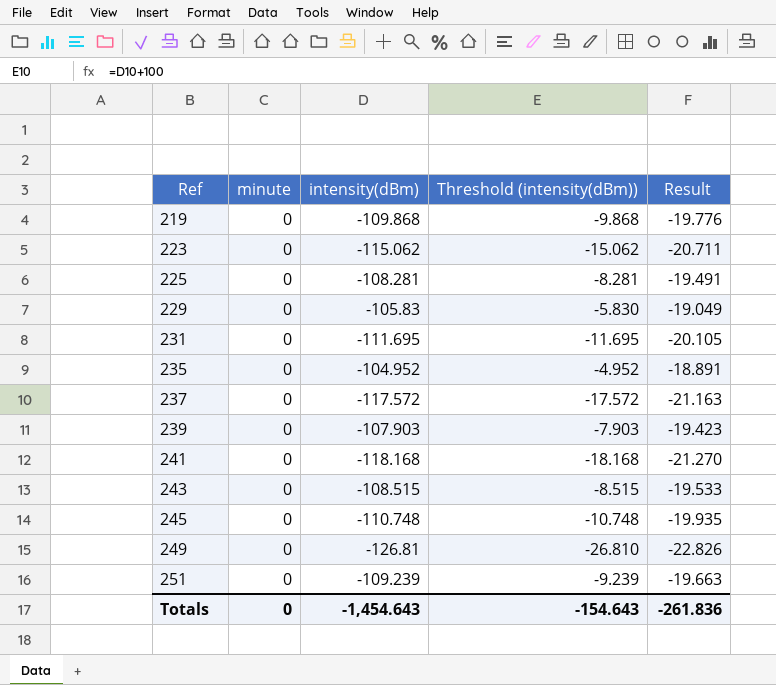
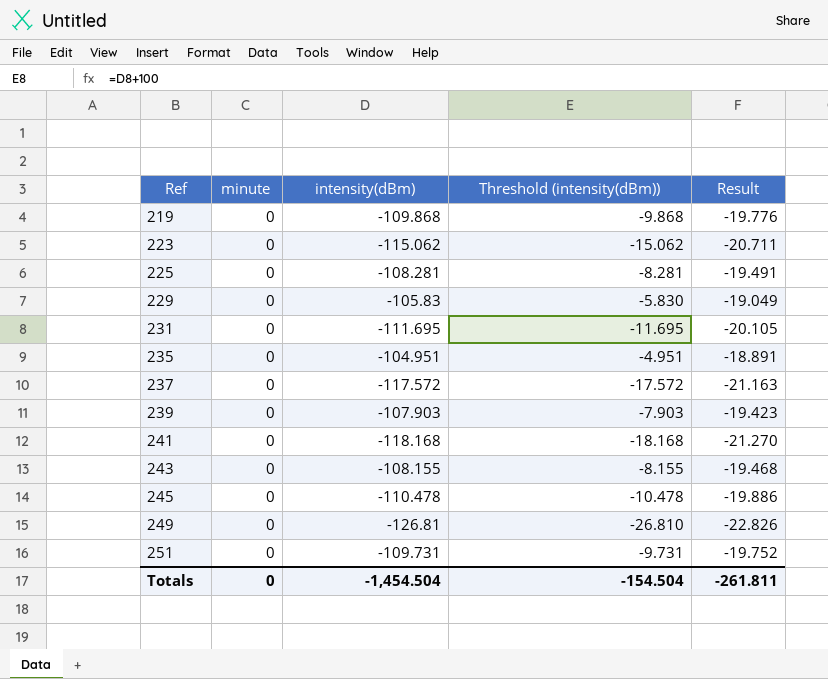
235 | intensity(dBm): -104.952 -> -104.951
235 | Threshold (intensity(dBm)): -4.952 -> -4.951
243 | intensity(dBm): -108.515 -> -108.155
243 | Threshold (intensity(dBm)): -8.515 -> -8.155
243 | Result: -19.533 -> -19.468
245 | intensity(dBm): -110.748 -> -110.478
245 | Threshold (intensity(dBm)): -10.748 -> -10.478
245 | Result: -19.935 -> -19.886
251 | intensity(dBm): -109.239 -> -109.731
251 | Threshold (intensity(dBm)): -9.239 -> -9.731
251 | Result: -19.663 -> -19.752
Totals | intensity(dBm): -1,454.643 -> -1,454.504
Totals | Threshold (intensity(dBm)): -154.643 -> -154.504
Totals | Result: -261.836 -> -261.811

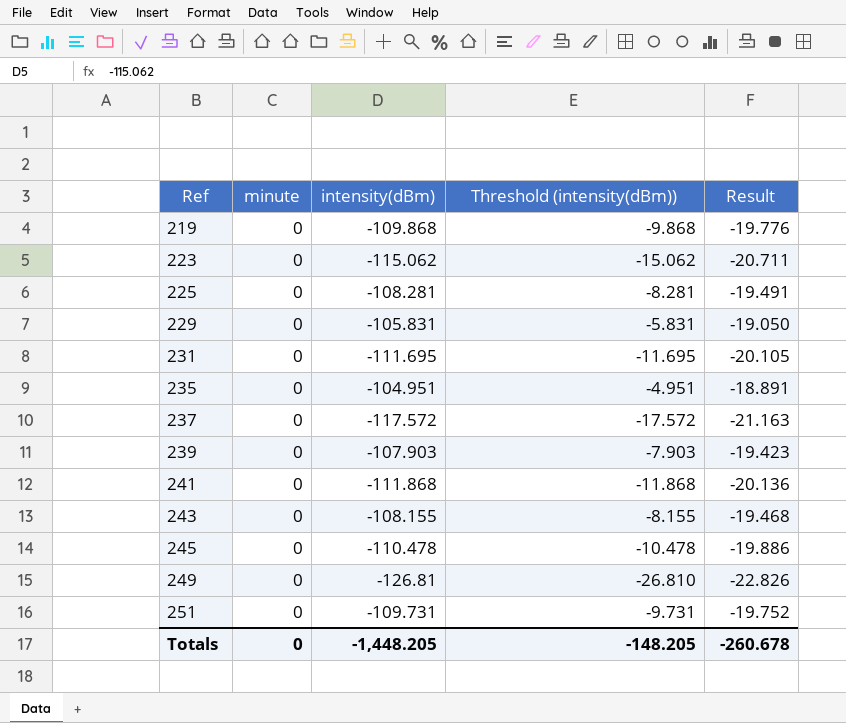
229 | intensity(dBm): -105.83 -> -105.831
229 | Threshold (intensity(dBm)): -5.830 -> -5.831
229 | Result: -19.049 -> -19.050
241 | intensity(dBm): -118.168 -> -111.868
241 | Threshold (intensity(dBm)): -18.168 -> -11.868
241 | Result: -21.270 -> -20.136
Totals | intensity(dBm): -1,454.504 -> -1,448.205
Totals | Threshold (intensity(dBm)): -154.504 -> -148.205
Totals | Result: -261.811 -> -260.678

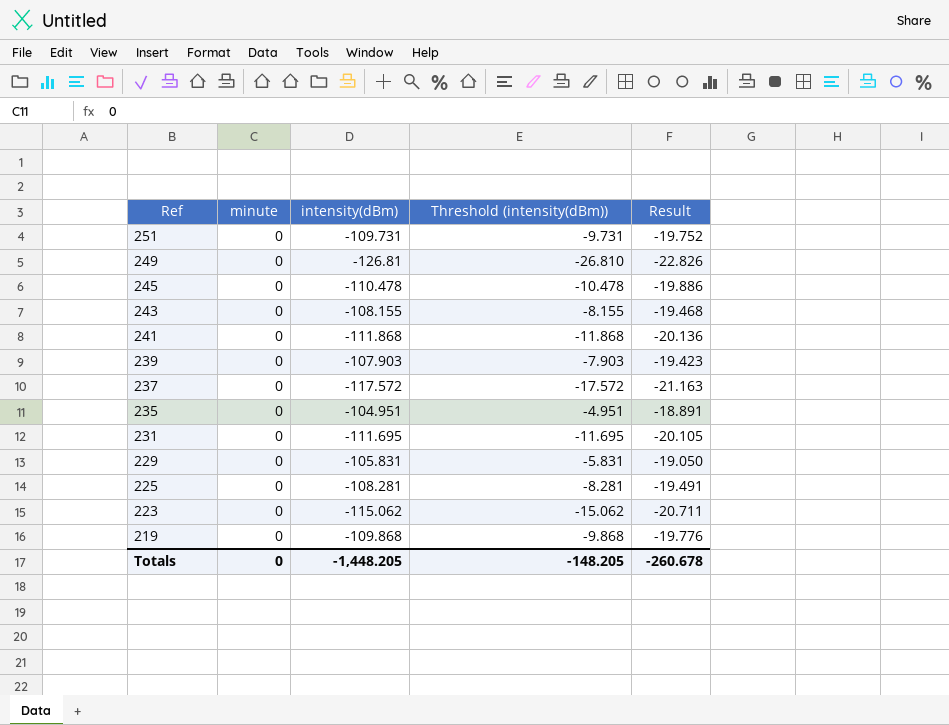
row order: Ref ascending -> Ref descending

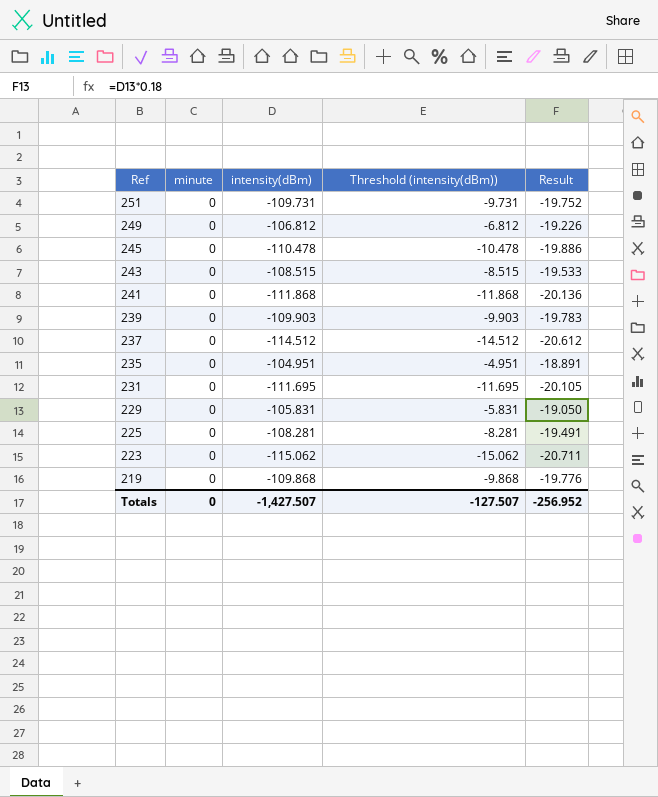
249 | intensity(dBm): -126.81 -> -106.812
249 | Threshold (intensity(dBm)): -26.810 -> -6.812
249 | Result: -22.826 -> -19.226
243 | intensity(dBm): -108.155 -> -108.515
243 | Threshold (intensity(dBm)): -8.155 -> -8.515
243 | Result: -19.468 -> -19.533
239 | intensity(dBm): -107.903 -> -109.903
239 | Threshold (intensity(dBm)): -7.903 -> -9.903
239 | Result: -19.423 -> -19.783
237 | intensity(dBm): -117.572 -> -114.512
237 | Threshold (intensity(dBm)): -17.572 -> -14.512
237 | Result: -21.163 -> -20.612
Totals | intensity(dBm): -1,448.205 -> -1,427.507
Totals | Threshold (intensity(dBm)): -148.205 -> -127.507
Totals | Result: -260.678 -> -256.952

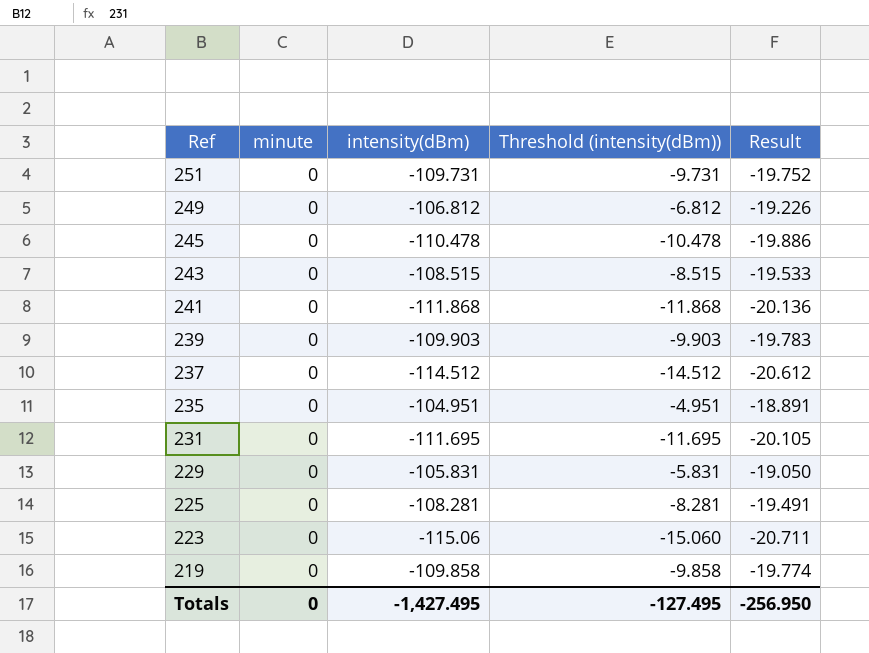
223 | intensity(dBm): -115.062 -> -115.06
223 | Threshold (intensity(dBm)): -15.062 -> -15.060
219 | intensity(dBm): -109.868 -> -109.858
219 | Threshold (intensity(dBm)): -9.868 -> -9.858
219 | Result: -19.776 -> -19.774
Totals | intensity(dBm): -1,427.507 -> -1,427.495
Totals | Threshold (intensity(dBm)): -127.507 -> -127.495
Totals | Result: -256.952 -> -256.950

